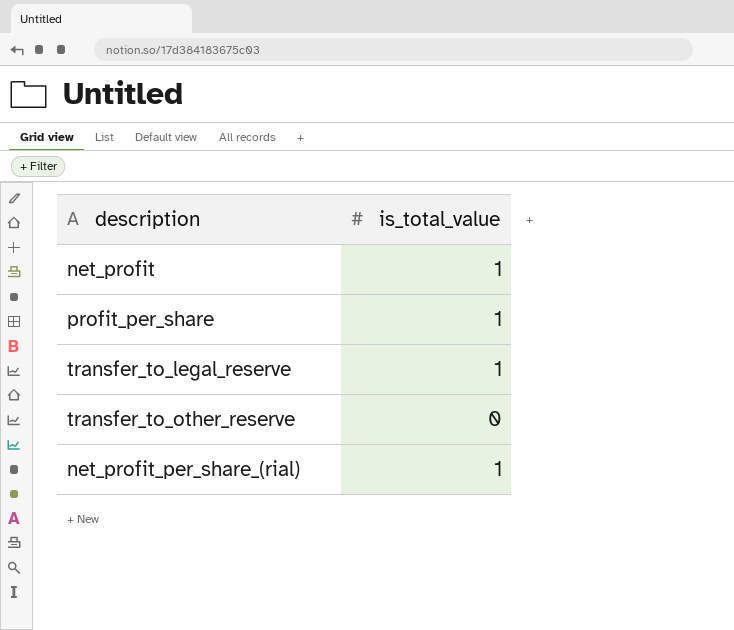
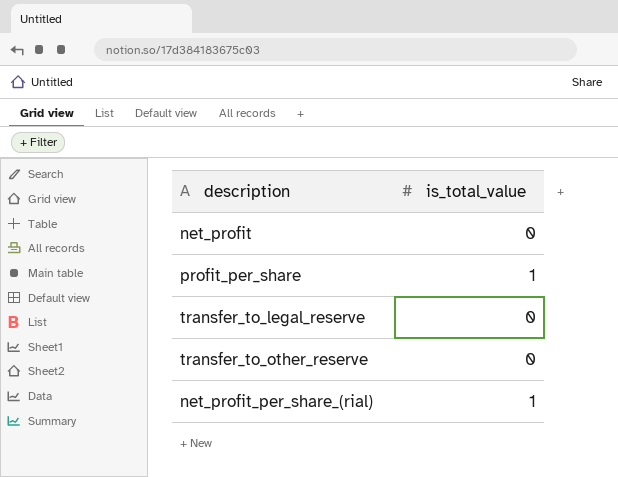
net_profit | is_total_value: 1 -> 0
transfer_to_legal_reserve | is_total_value: 1 -> 0

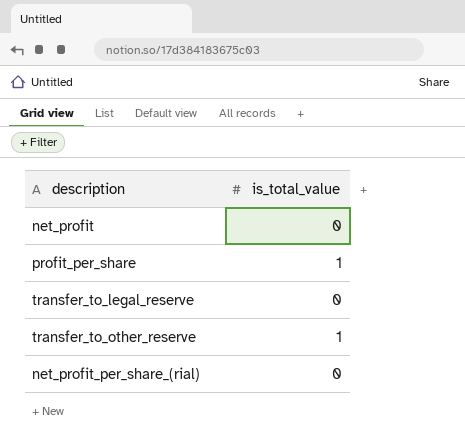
transfer_to_other_reserve | is_total_value: 0 -> 1
net_profit_per_share_(rial) | is_total_value: 1 -> 0

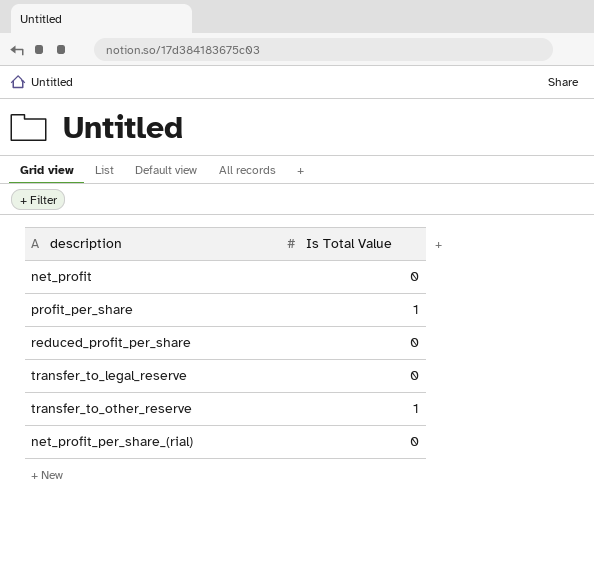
column name: is_total_value -> Is Total Value
row reduced_profit_per_share: none -> 0

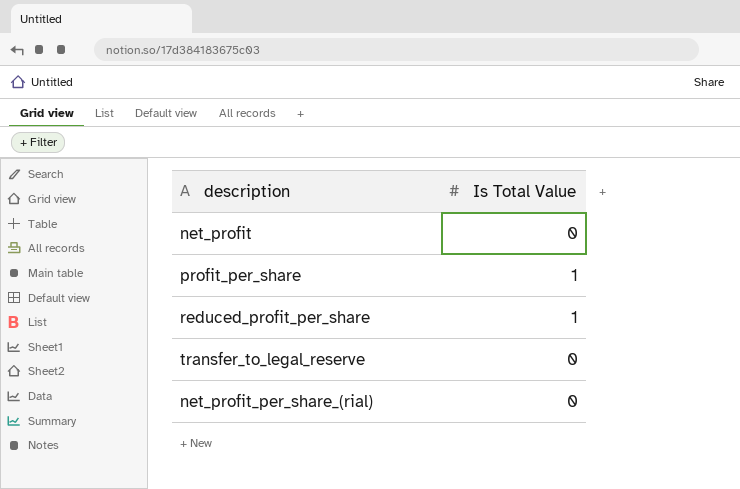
row transfer_to_other_reserve: 1 -> none
reduced_profit_per_share | Is Total Value: 0 -> 1

